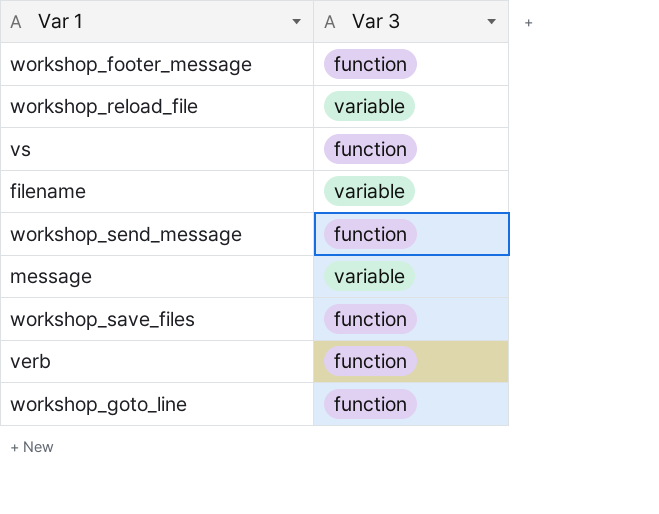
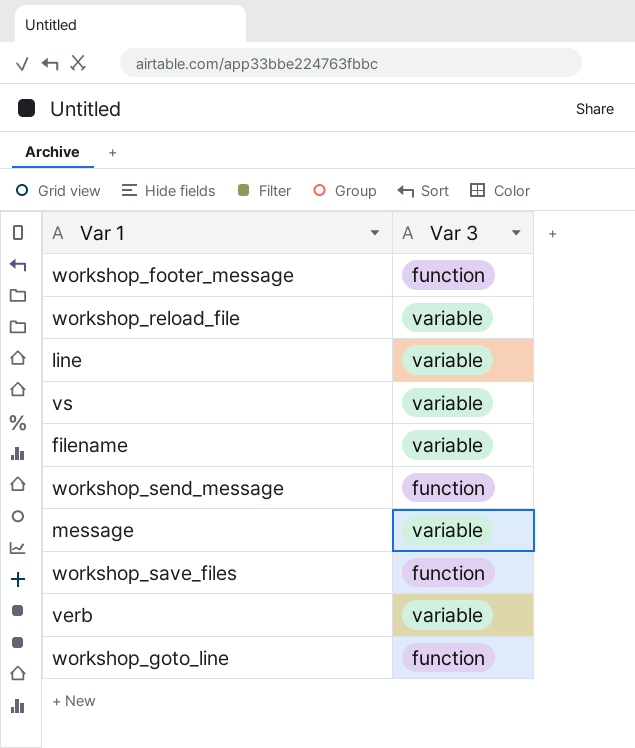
row line: none -> variable
vs | Var 3: function -> variable
verb | Var 3: function -> variable

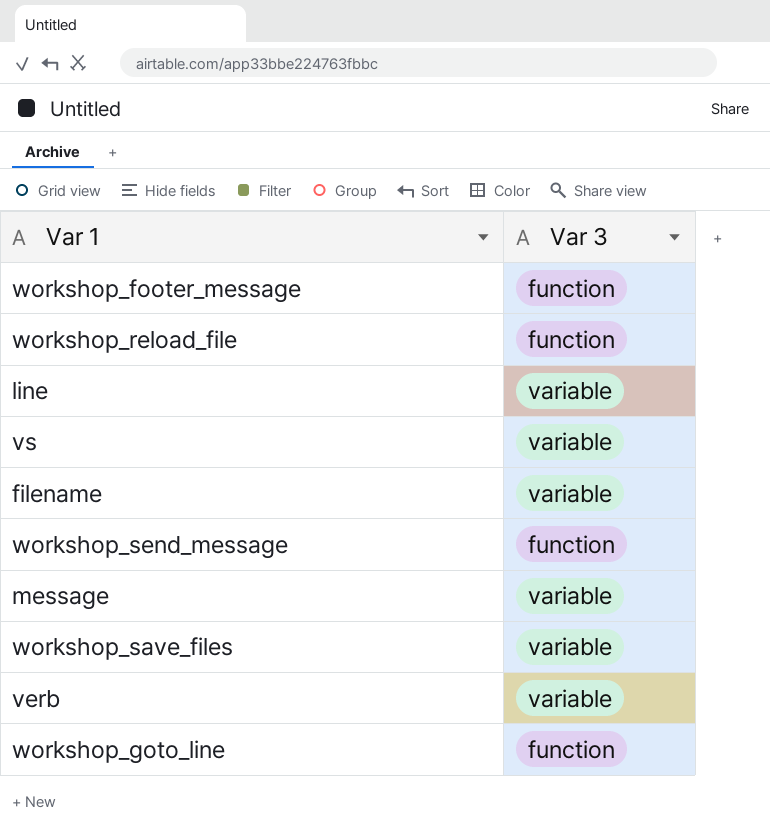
workshop_reload_file | Var 3: variable -> function
workshop_save_files | Var 3: function -> variable

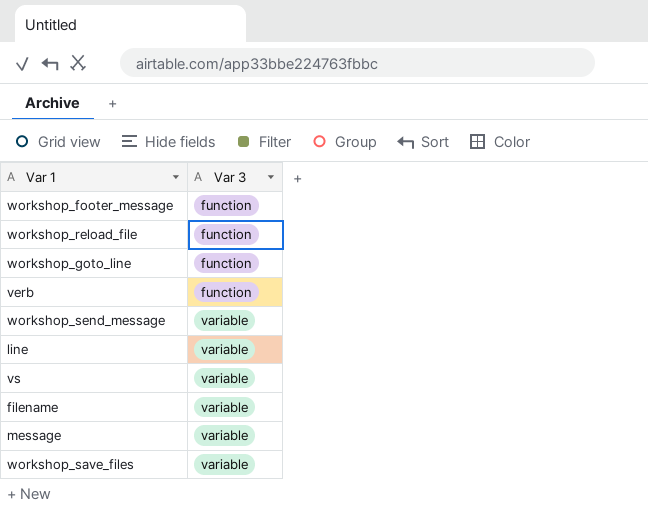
row order: none -> Var 3 ascending
verb | Var 3: variable -> function
workshop_send_message | Var 3: function -> variable

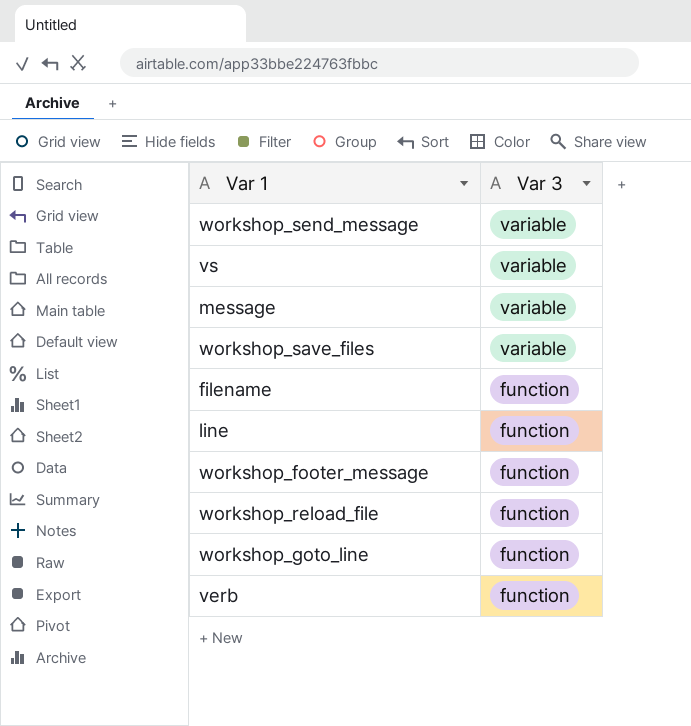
row order: Var 3 ascending -> Var 3 descending
filename | Var 3: variable -> function
line | Var 3: variable -> function

